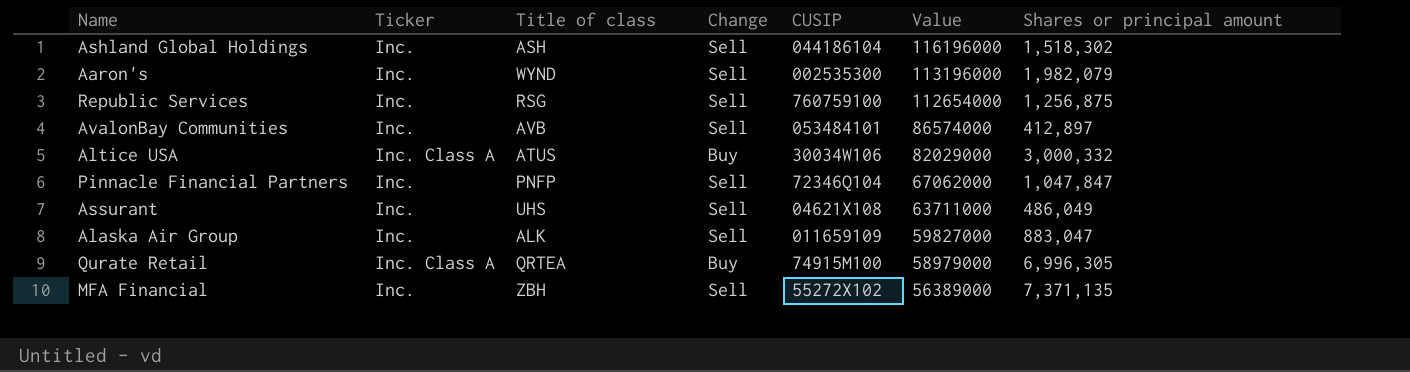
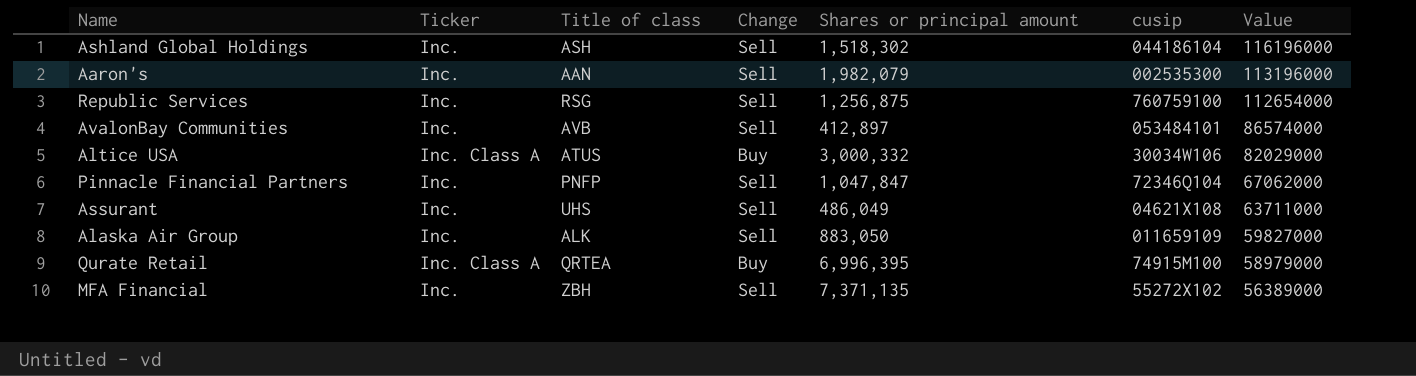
column Shares or principal amount | position: 7 -> 5
column name: CUSIP -> cusip
Aaron's | Title of class: WYND -> AAN
Alaska Air Group | Shares or principal amount: 883,047 -> 883,050
Qurate Retail | Shares or principal amount: 6,996,305 -> 6,996,395

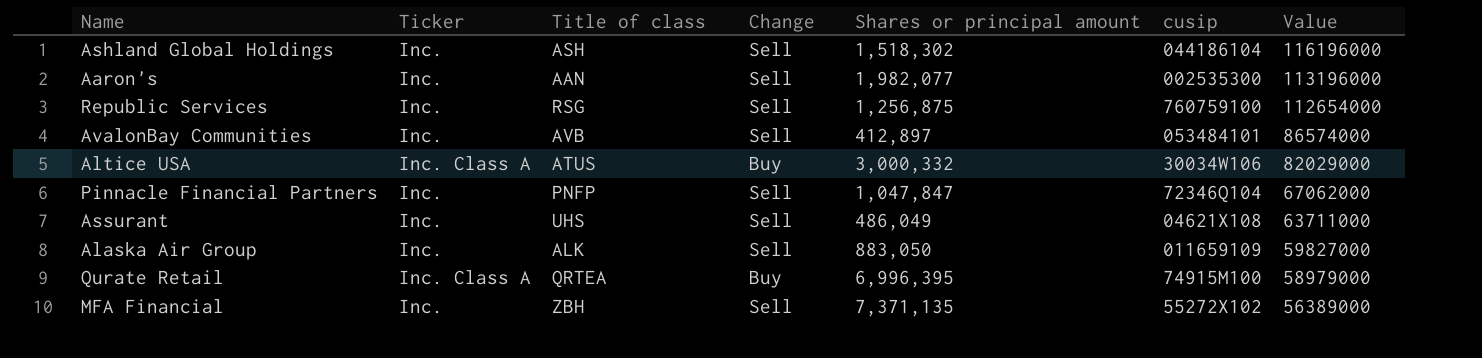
Aaron's | Shares or principal amount: 1,982,079 -> 1,982,077

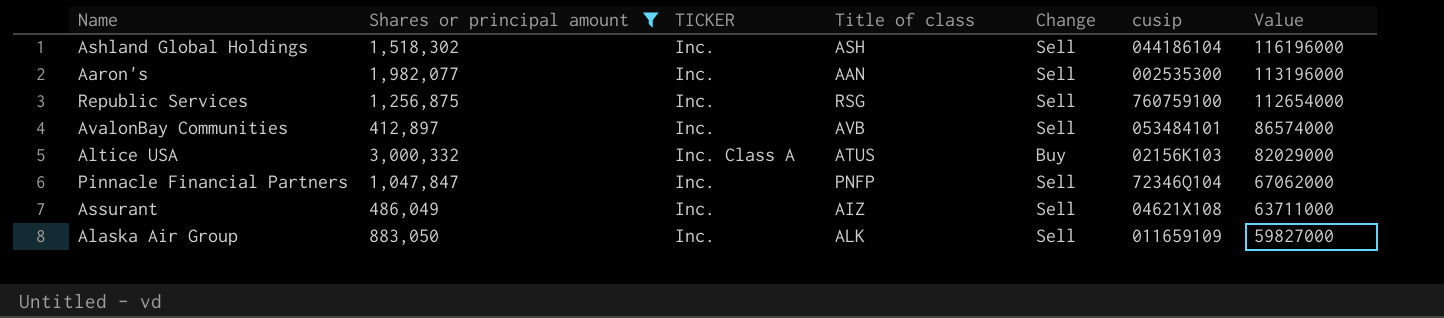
filter: none -> Shares or principal amount <= 3,000,332
column Shares or principal amount | position: 5 -> 2
column name: Ticker -> TICKER
Altice USA | cusip: 30034W106 -> 02156K103
Assurant | Title of class: UHS -> AIZ

